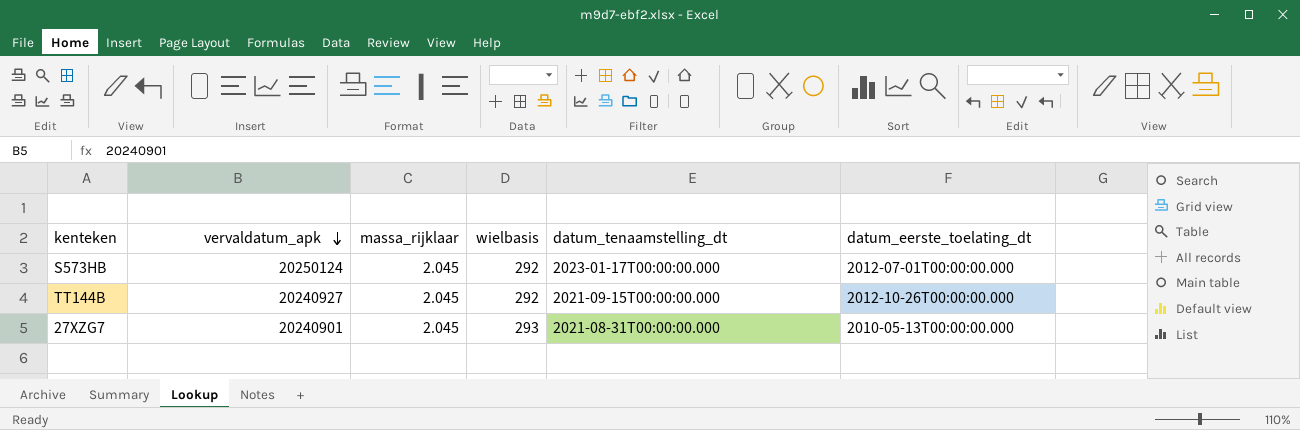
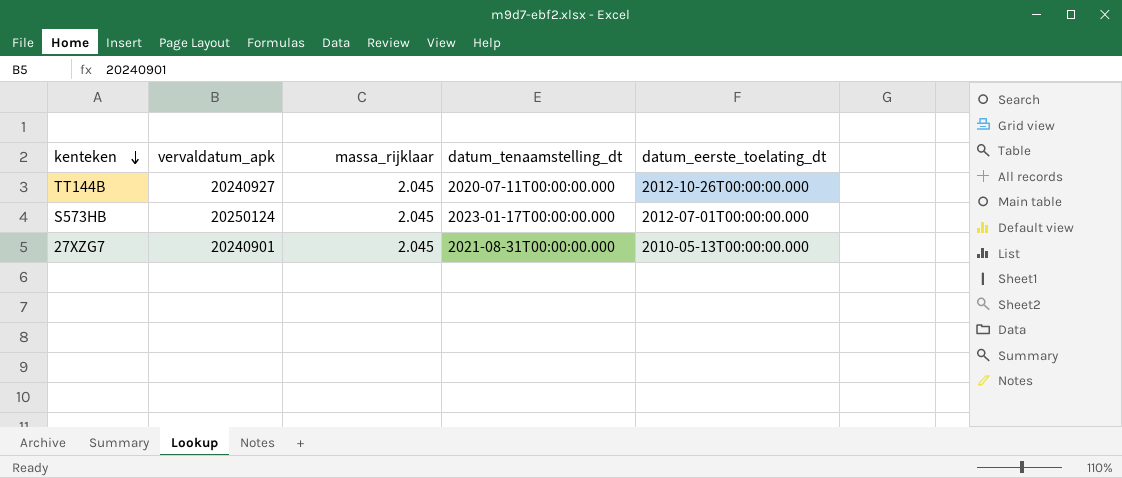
row order: vervaldatum_apk descending -> kenteken descending
column wielbasis | position: 4 -> none
TT144B | datum_tenaamstelling_dt: 2021-09-15T00:00:00.000 -> 2020-07-11T00:00:00.000

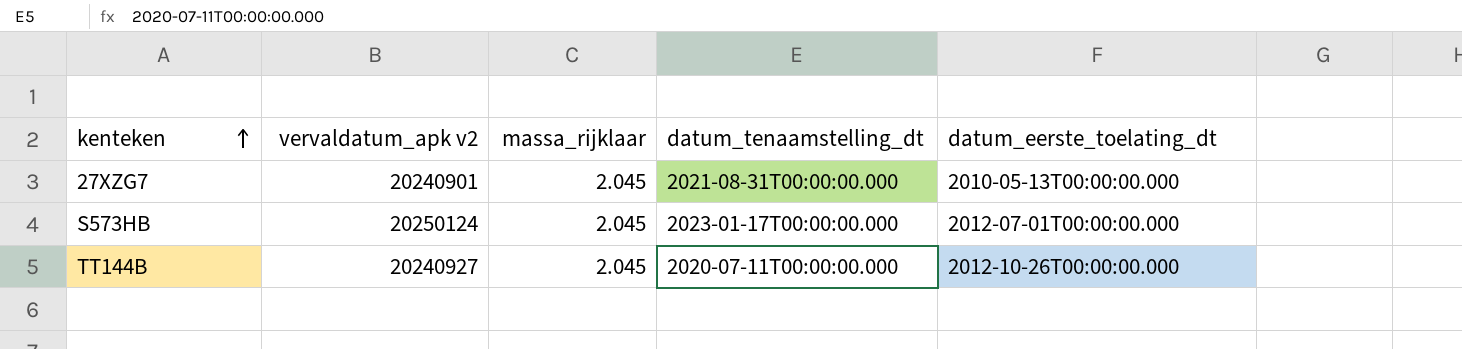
row order: kenteken descending -> kenteken ascending
column name: vervaldatum_apk -> vervaldatum_apk v2

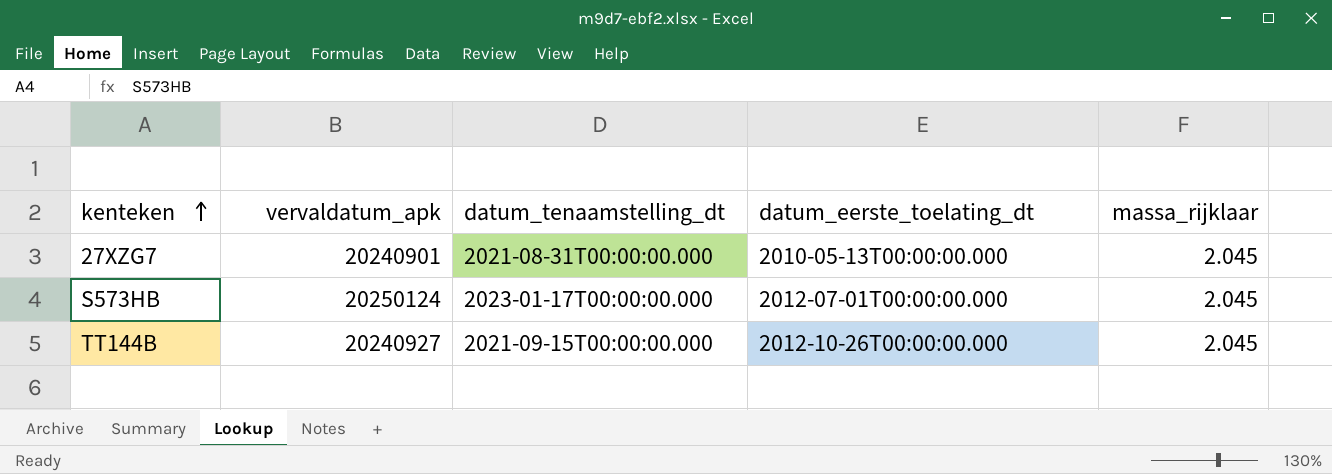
column name: vervaldatum_apk v2 -> vervaldatum_apk
column massa_rijklaar | position: 3 -> 5
TT144B | datum_tenaamstelling_dt: 2020-07-11T00:00:00.000 -> 2021-09-15T00:00:00.000

